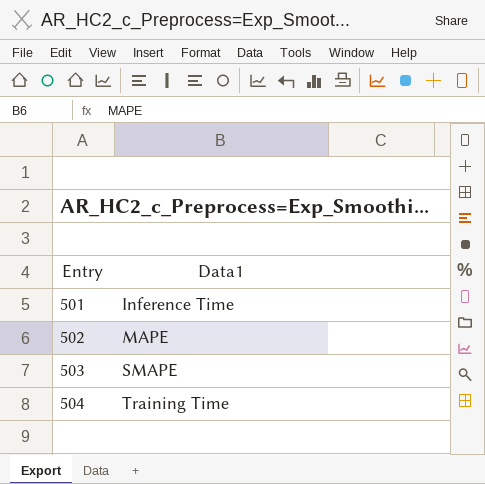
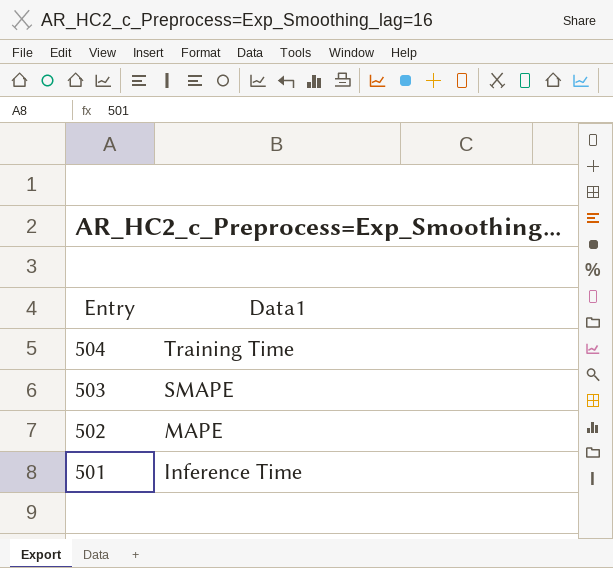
row order: Entry ascending -> Entry descending

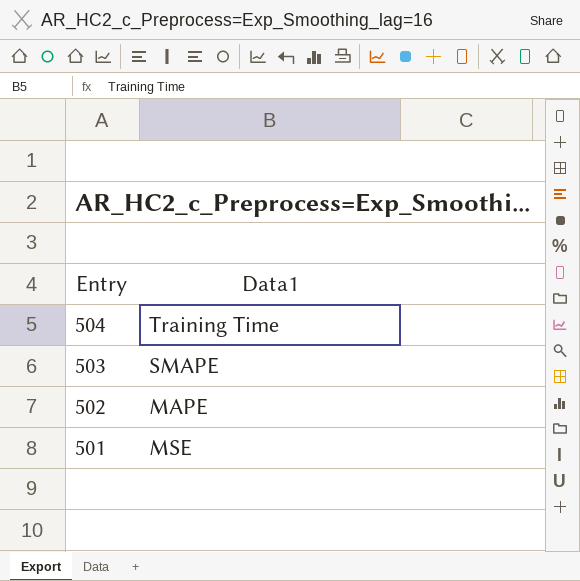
501 | Data1: Inference Time -> MSE

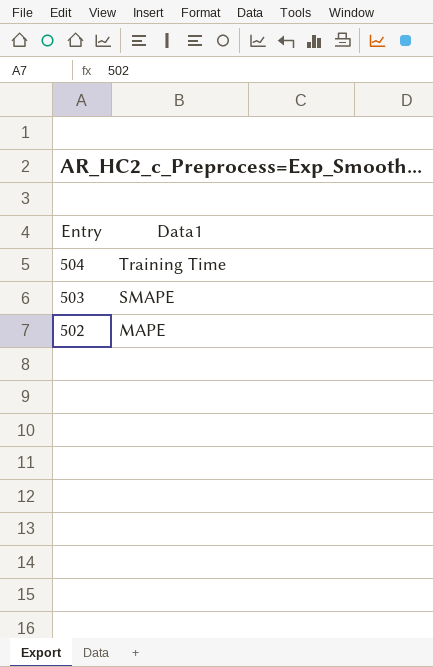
row 501: MSE -> none

